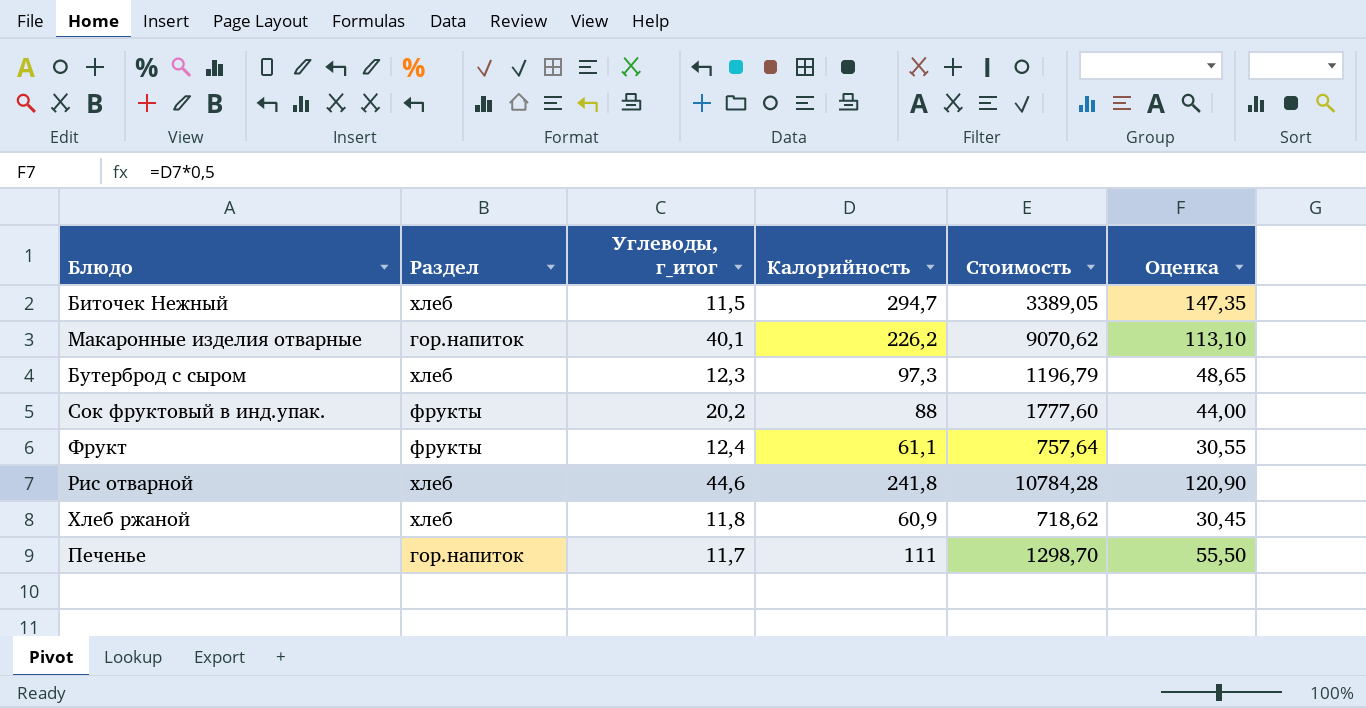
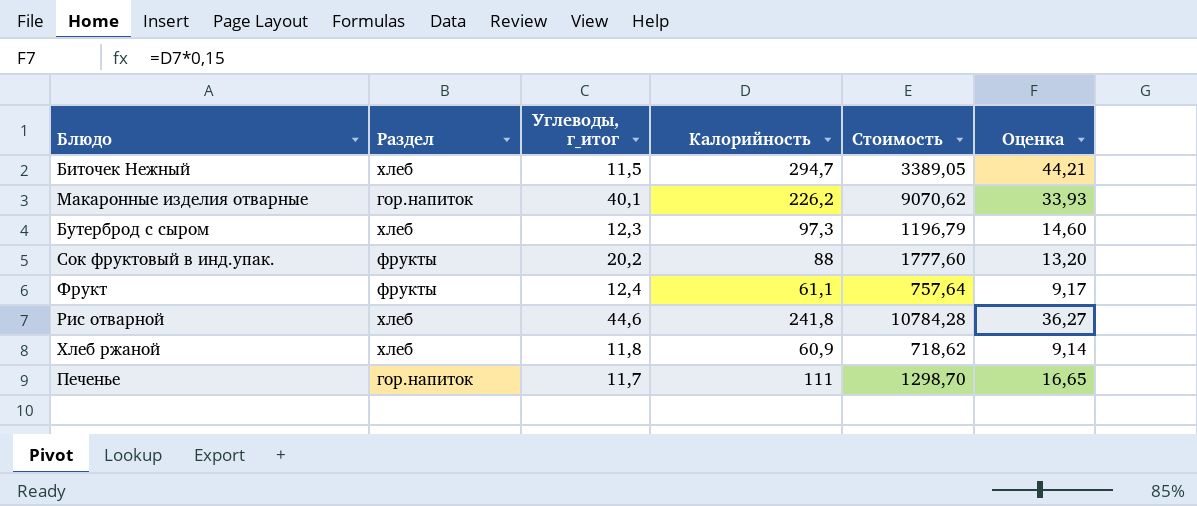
column Оценка | formula: [Калорийность] * 0,5 -> [Калорийность] * 0,15

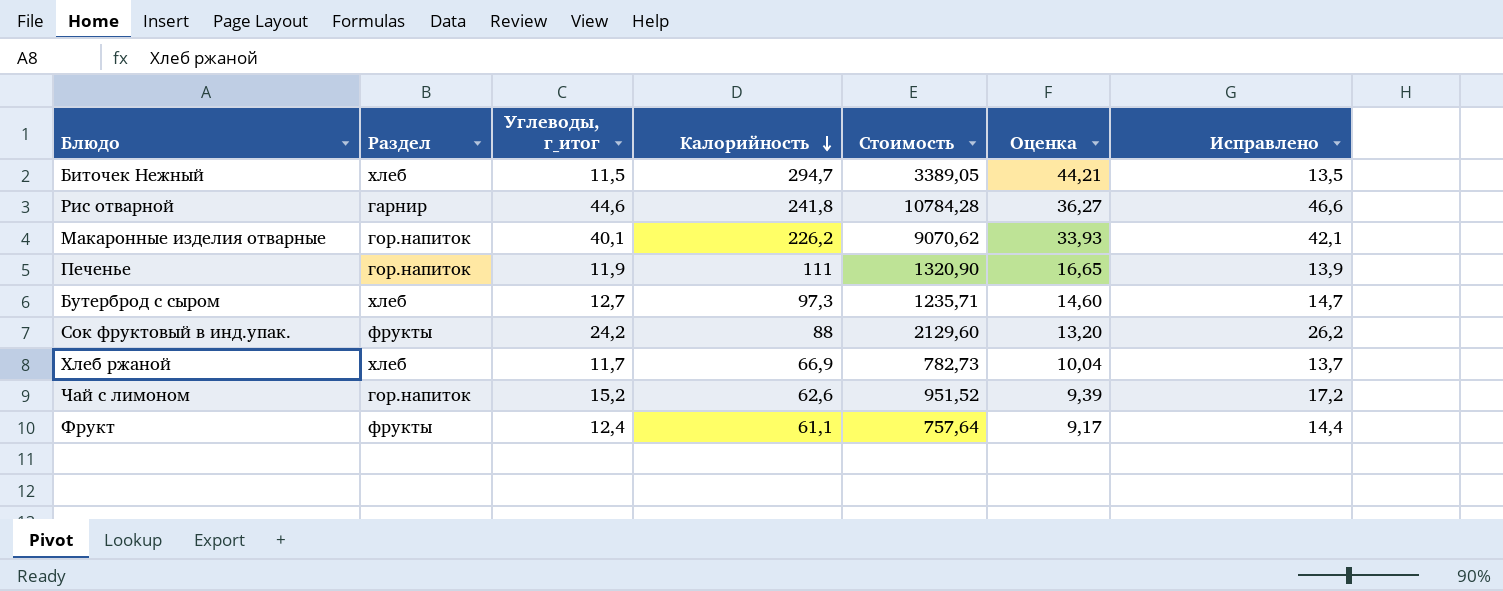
row order: none -> Калорийность descending
column Исправлено | formula: none -> [Углеводы, г_итог] + 2
Рис отварной | Раздел: хлеб -> гарнир
Печенье | Углеводы, г_итог: 11,7 -> 11,9
Печенье | Стоимость: 1298,70 -> 1320,90
Бутерброд с сыром | Углеводы, г_итог: 12,3 -> 12,7
Бутерброд с сыром | Стоимость: 1196,79 -> 1235,71
Сок фруктовый в инд.упак. | Углеводы, г_итог: 20,2 -> 24,2
Сок фруктовый в инд.упак. | Стоимость: 1777,60 -> 2129,60
Хлеб ржаной | Углеводы, г_итог: 11,8 -> 11,7
Хлеб ржаной | Калорийность: 60,9 -> 66,9
Хлеб ржаной | Стоимость: 718,62 -> 782,73
Хлеб ржаной | Оценка: 9,14 -> 10,04
row Чай с лимоном: none -> гор.напиток | 15,2 | 62,6 | 951,52 | 9,39 | 17,2

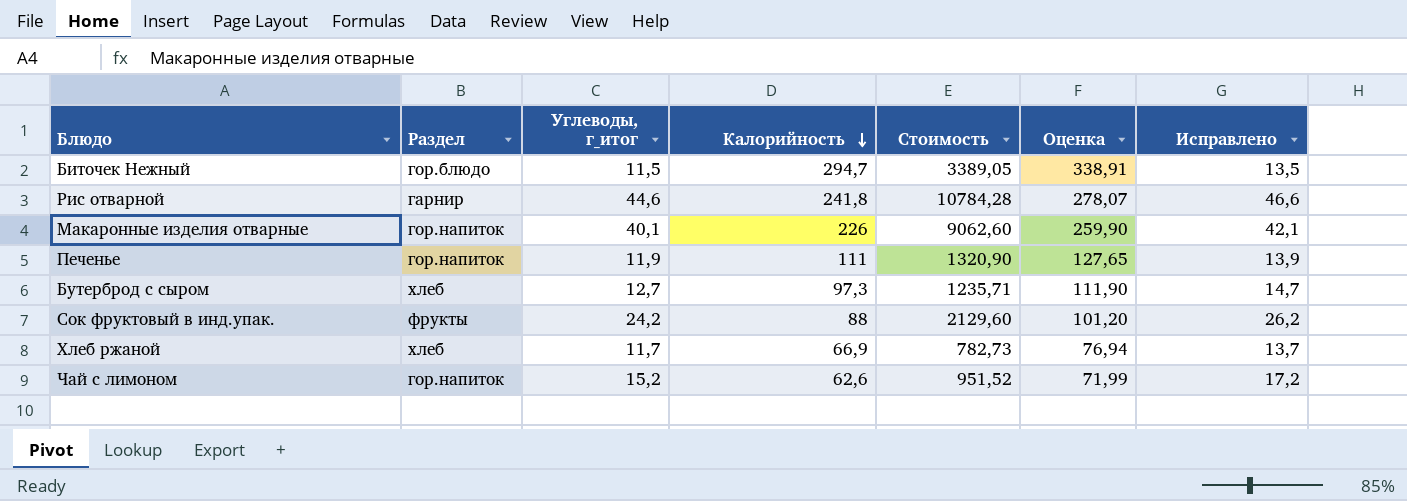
column Оценка | formula: [Калорийность] * 0,15 -> [Калорийность] * 1,15
row Фрукт: фрукты | 12,4 | 61,1 | 757,64 | 9,17 | 14,4 -> none
Биточек Нежный | Раздел: хлеб -> гор.блюдо
Макаронные изделия отварные | Калорийность: 226,2 -> 226
Макаронные изделия отварные | Стоимость: 9070,62 -> 9062,60

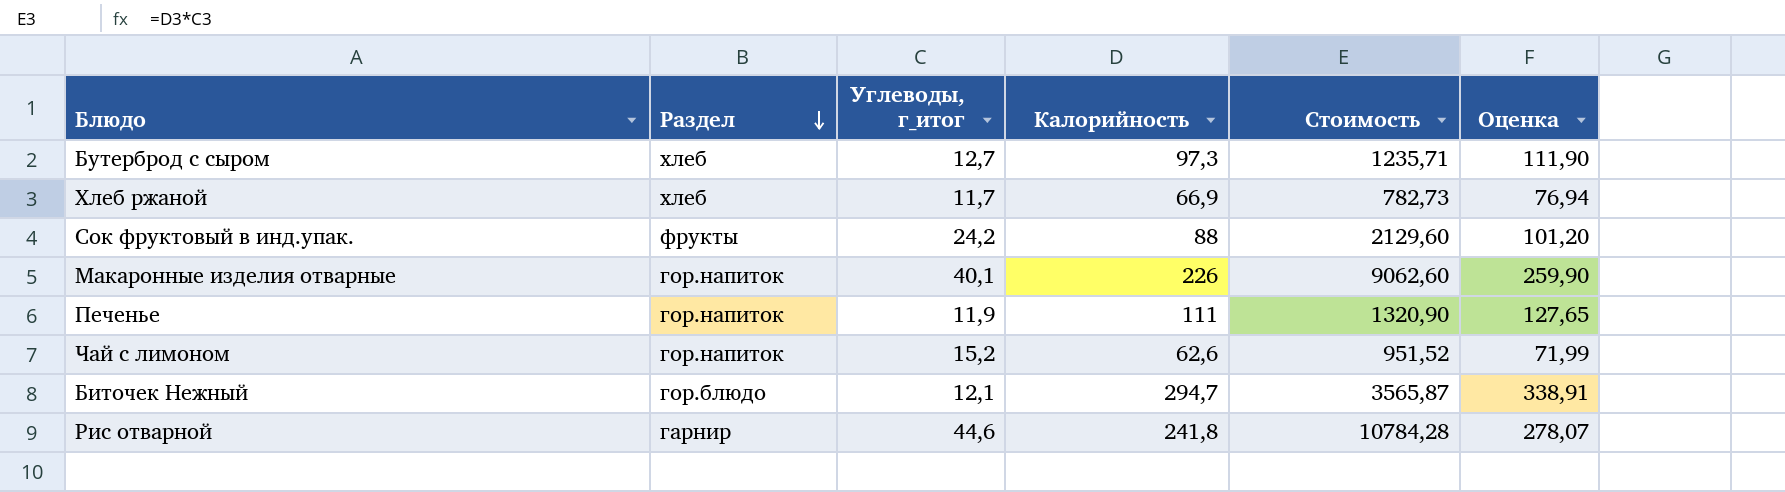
row order: Калорийность descending -> Раздел descending
column Исправлено | formula: [Углеводы, г_итог] + 2 -> none
Биточек Нежный | Углеводы, г_итог: 11,5 -> 12,1
Биточек Нежный | Стоимость: 3389,05 -> 3565,87

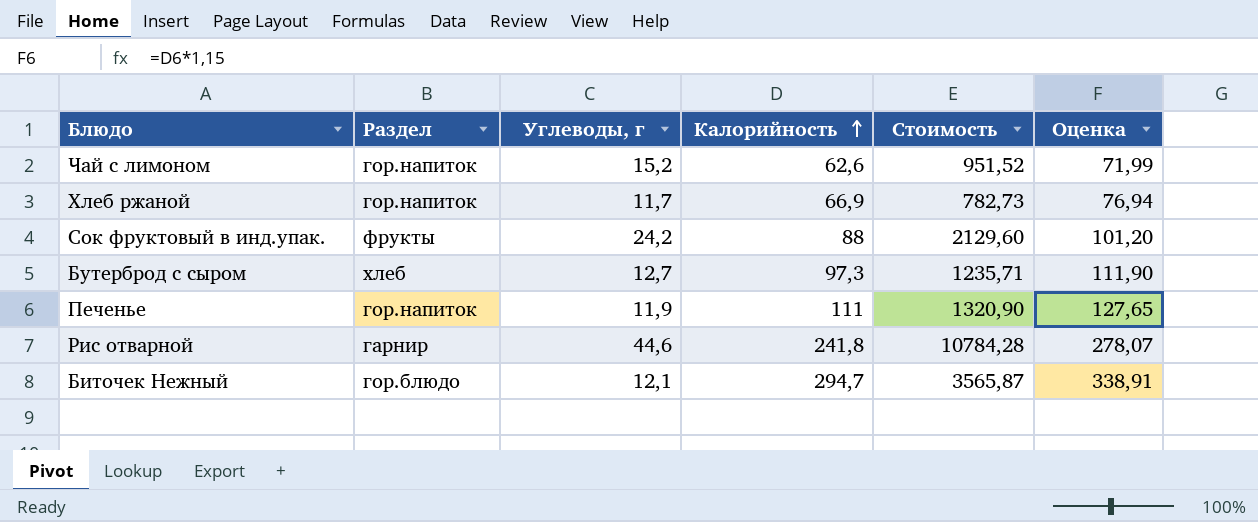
row order: Раздел descending -> Калорийность ascending
column name: Углеводы, г_итог -> Углеводы, г
row Макаронные изделия отварные: гор.напиток | 40,1 | 226 | 9062,60 | 259,90 -> none
Хлеб ржаной | Раздел: хлеб -> гор.напиток

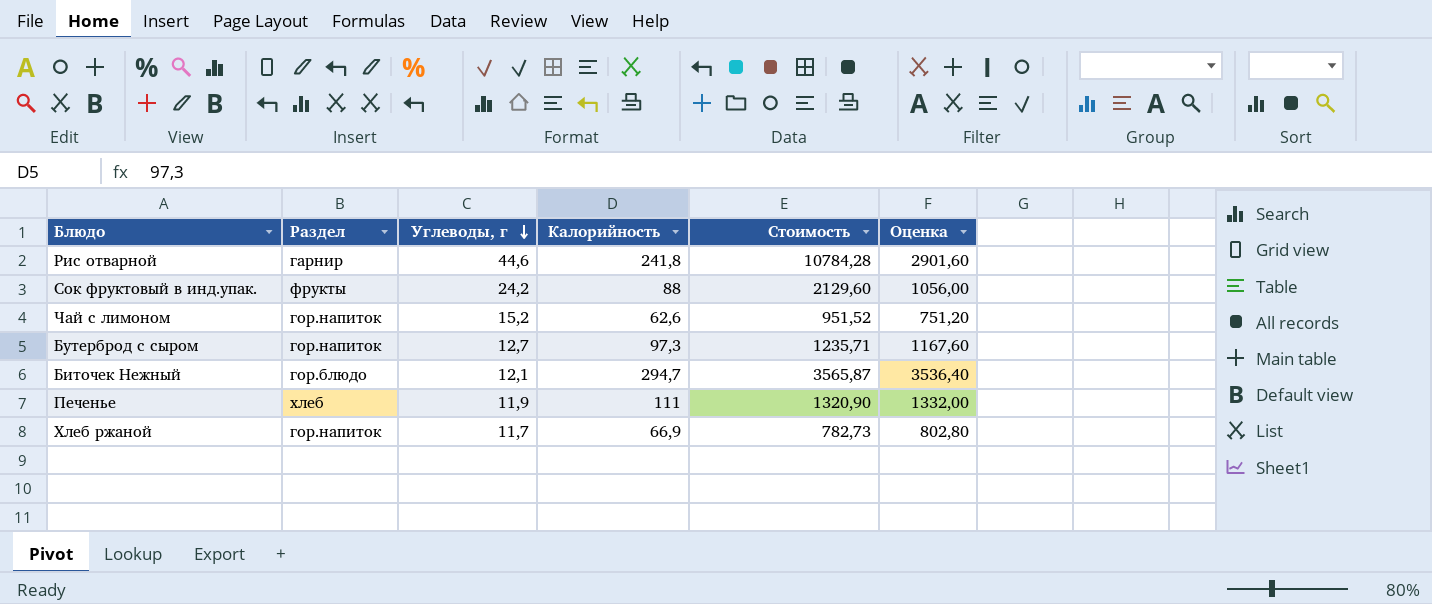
row order: Калорийность ascending -> Углеводы, г descending
column Оценка | formula: [Калорийность] * 1,15 -> [Калорийность] * 12
Бутерброд с сыром | Раздел: хлеб -> гор.напиток
Печенье | Раздел: гор.напиток -> хлеб

